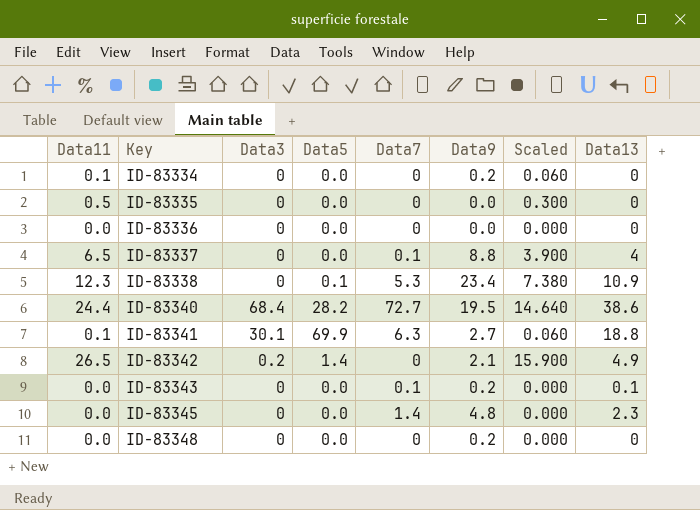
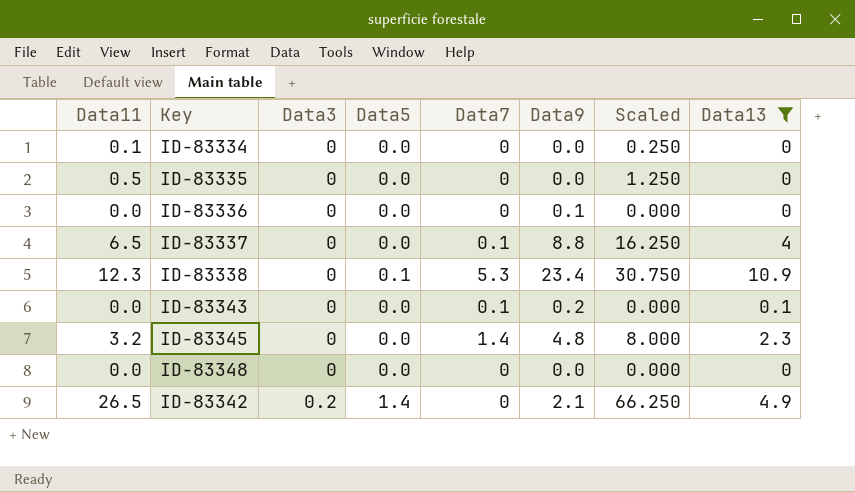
filter: none -> Data13 <= 10.9
row order: Key ascending -> Data3 ascending
column Scaled | formula: [Data11] * 0.6 -> [Data11] * 2.5
ID-83334 | Data9: 0.2 -> 0.0
ID-83336 | Data9: 0.0 -> 0.1
ID-83345 | Data11: 0.0 -> 3.2
ID-83348 | Data9: 0.2 -> 0.0

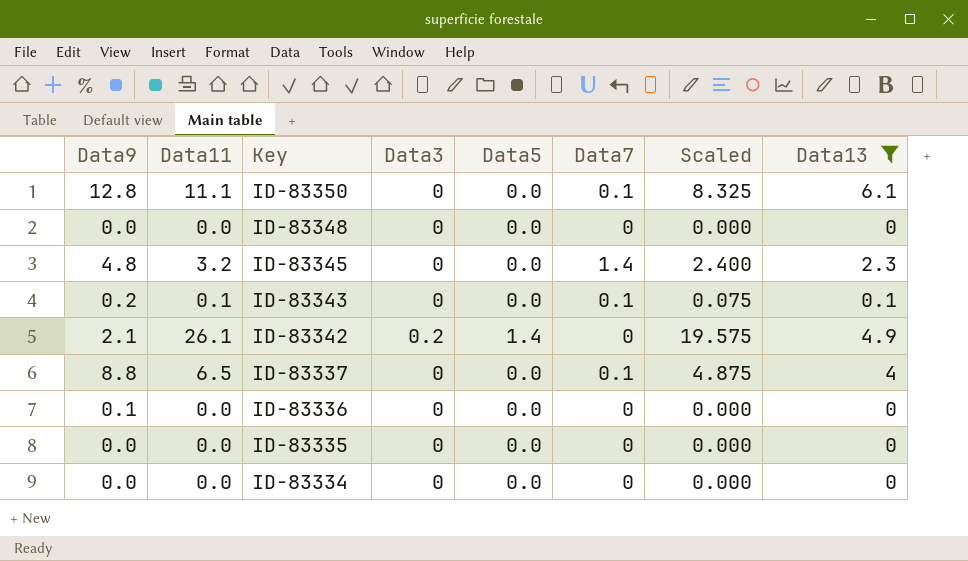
row order: Data3 ascending -> Key descending
column Data9 | position: 6 -> 1
column Scaled | formula: [Data11] * 2.5 -> [Data11] * 0.75
row ID-83338: 12.3 | 0 | 0.1 | 5.3 | 23.4 | 30.750 | 10.9 -> none
row ID-83350: none -> 12.8 | 11.1 | 0 | 0.0 | 0.1 | 8.325 | 6.1
ID-83343 | Data11: 0.0 -> 0.1
ID-83342 | Data11: 26.5 -> 26.1
ID-83335 | Data11: 0.5 -> 0.0
ID-83334 | Data11: 0.1 -> 0.0

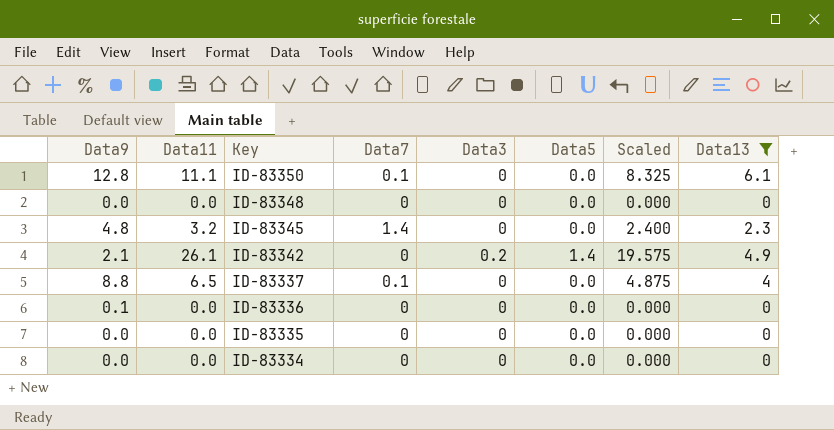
column Data7 | position: 6 -> 4
row ID-83343: 0.2 | 0.1 | 0 | 0.0 | 0.1 | 0.075 | 0.1 -> none

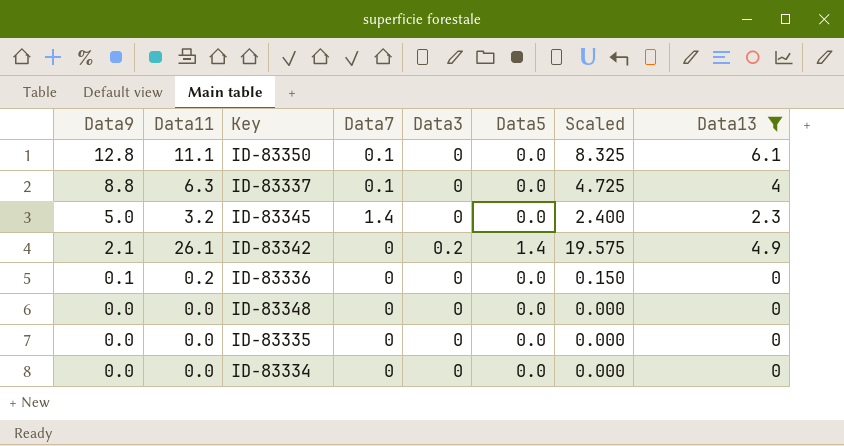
row order: Key descending -> Data9 descending
ID-83337 | Data11: 6.5 -> 6.3
ID-83337 | Scaled: 4.875 -> 4.725
ID-83345 | Data9: 4.8 -> 5.0
ID-83336 | Data11: 0.0 -> 0.2
ID-83336 | Scaled: 0.000 -> 0.150

